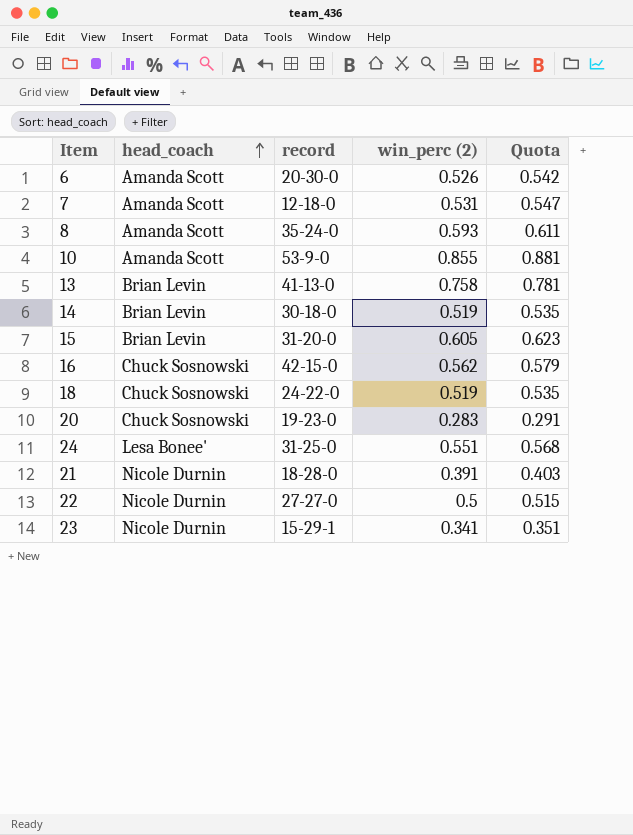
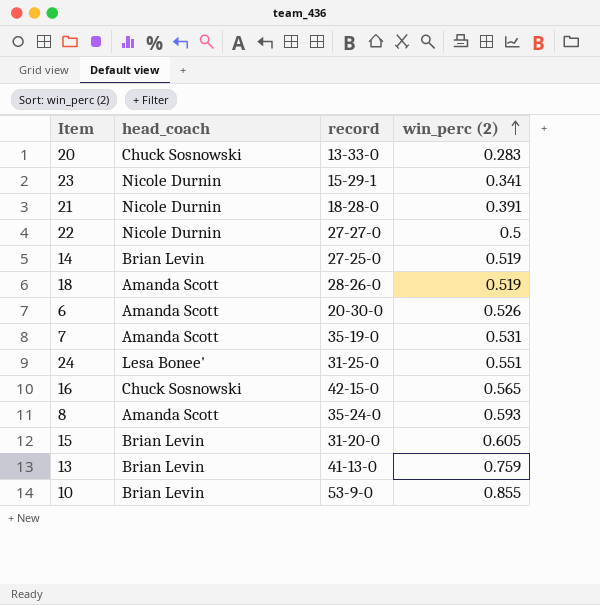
row order: head_coach ascending -> win_perc (2) ascending
column Quota | formula: [win_perc (2)] * 1.03 -> none
20 | record: 19-23-0 -> 13-33-0
14 | record: 30-18-0 -> 27-25-0
18 | head_coach: Chuck Sosnowski -> Amanda Scott
18 | record: 24-22-0 -> 28-26-0
7 | record: 12-18-0 -> 35-19-0
16 | win_perc (2): 0.562 -> 0.565
13 | win_perc (2): 0.758 -> 0.759
10 | head_coach: Amanda Scott -> Brian Levin

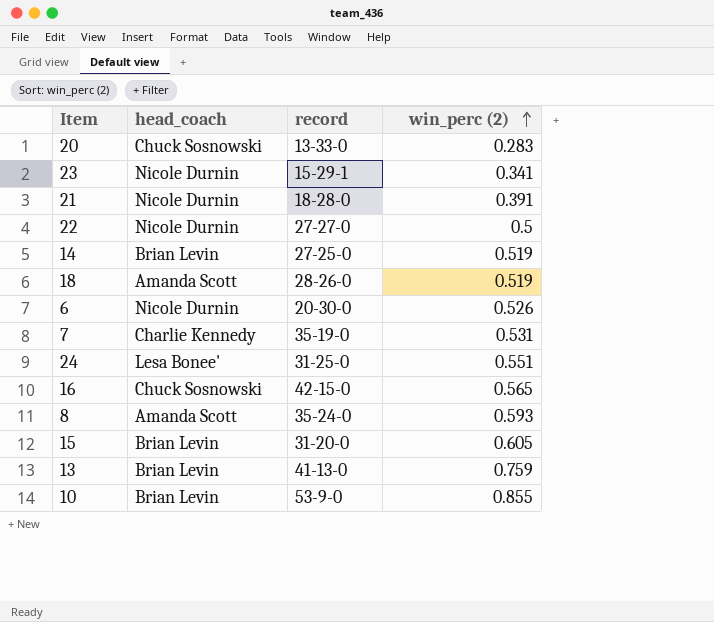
6 | head_coach: Amanda Scott -> Nicole Durnin
7 | head_coach: Amanda Scott -> Charlie Kennedy

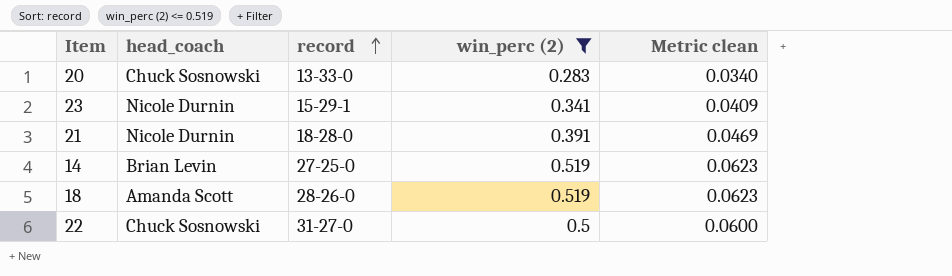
filter: none -> win_perc (2) <= 0.519
row order: win_perc (2) ascending -> record ascending
column Metric clean | formula: none -> [win_perc (2)] * 0.12
22 | head_coach: Nicole Durnin -> Chuck Sosnowski
22 | record: 27-27-0 -> 31-27-0

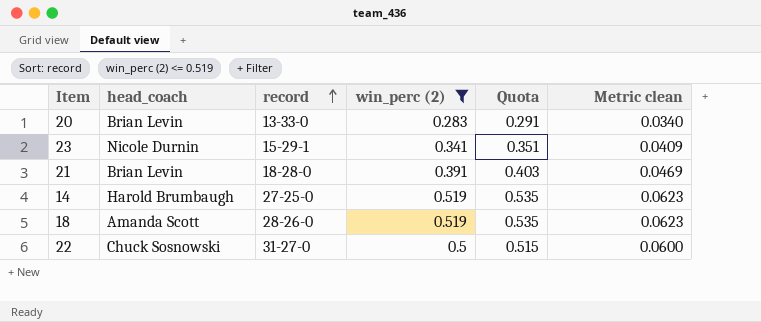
column Quota | formula: none -> [win_perc (2)] * 1.03
20 | head_coach: Chuck Sosnowski -> Brian Levin
21 | head_coach: Nicole Durnin -> Brian Levin
14 | head_coach: Brian Levin -> Harold Brumbaugh

